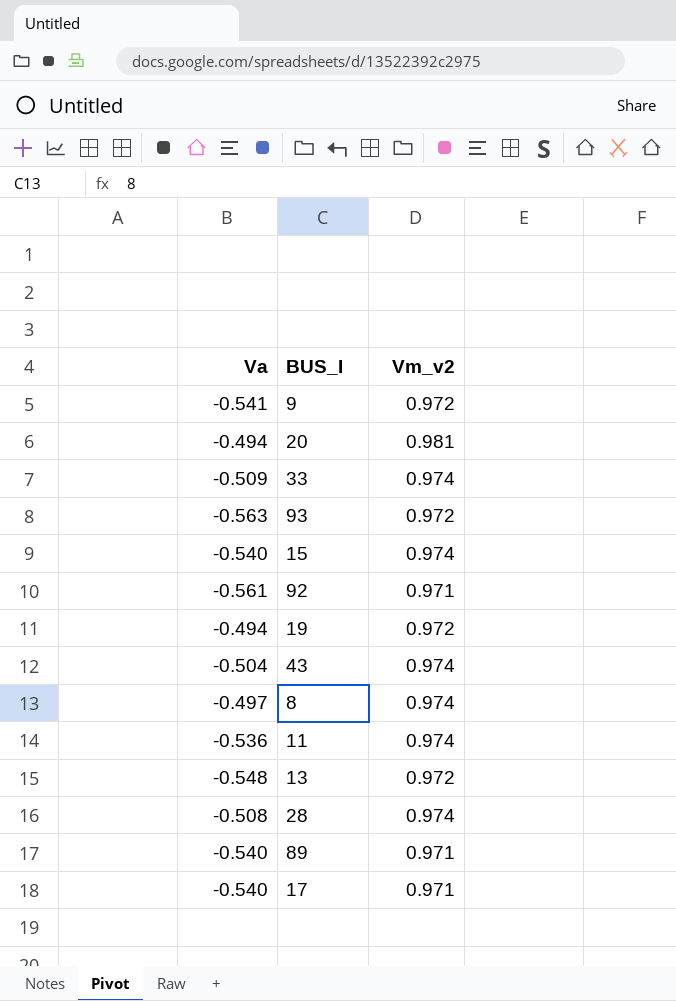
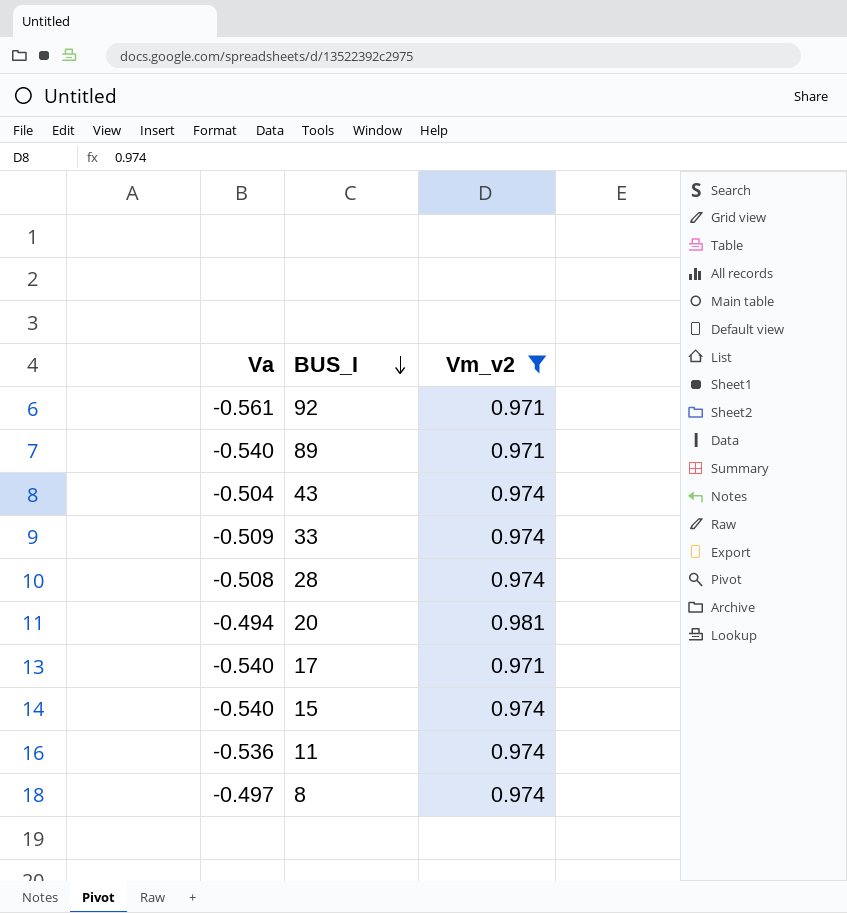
filter: none -> Vm_v2 != 0.972
row order: none -> BUS_I descending

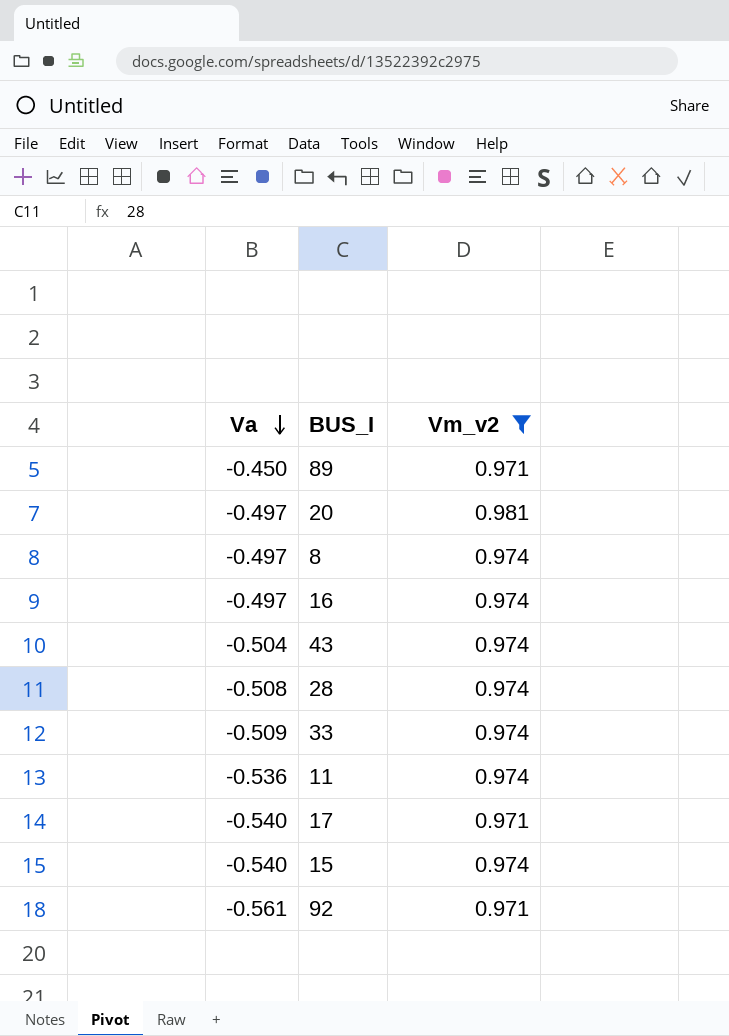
row order: BUS_I descending -> Va descending
89 | Va: -0.540 -> -0.450
20 | Va: -0.494 -> -0.497
row 16: none -> -0.497 | 0.974

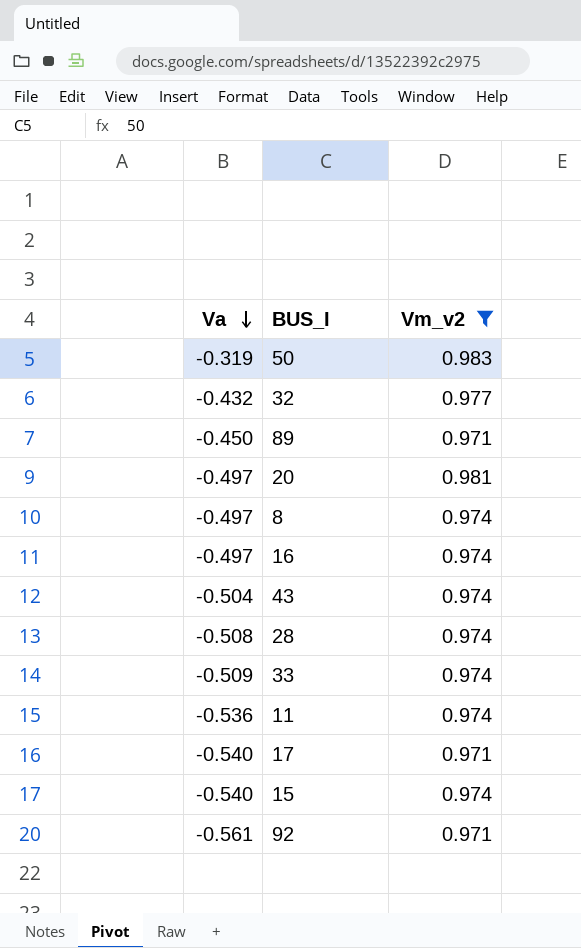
row 50: none -> -0.319 | 0.983
row 32: none -> -0.432 | 0.977

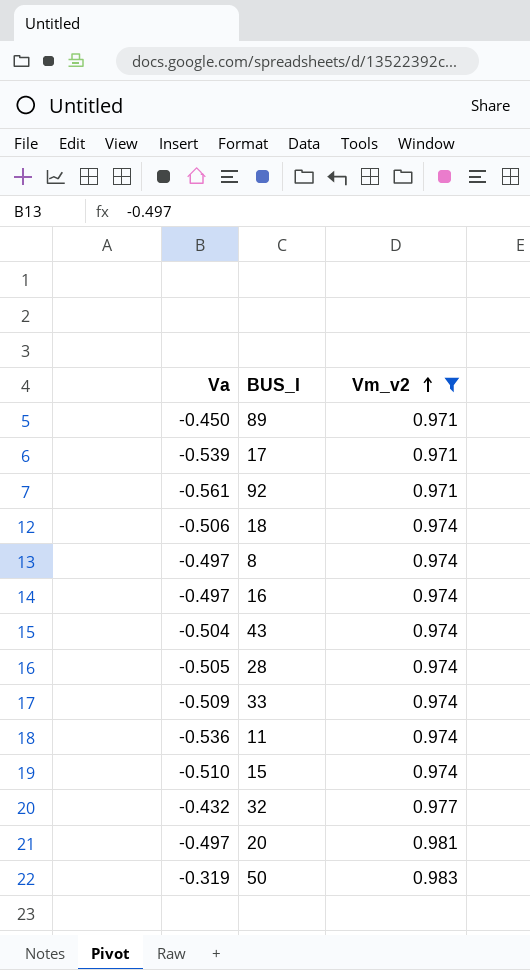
row order: Va descending -> Vm_v2 ascending
17 | Va: -0.540 -> -0.539
row 18: none -> -0.506 | 0.974
28 | Va: -0.508 -> -0.505
15 | Va: -0.540 -> -0.510

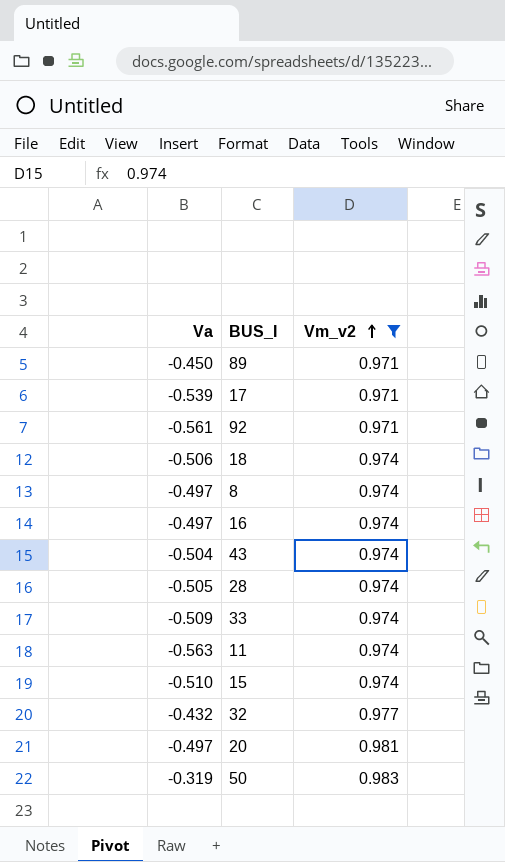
11 | Va: -0.536 -> -0.563

